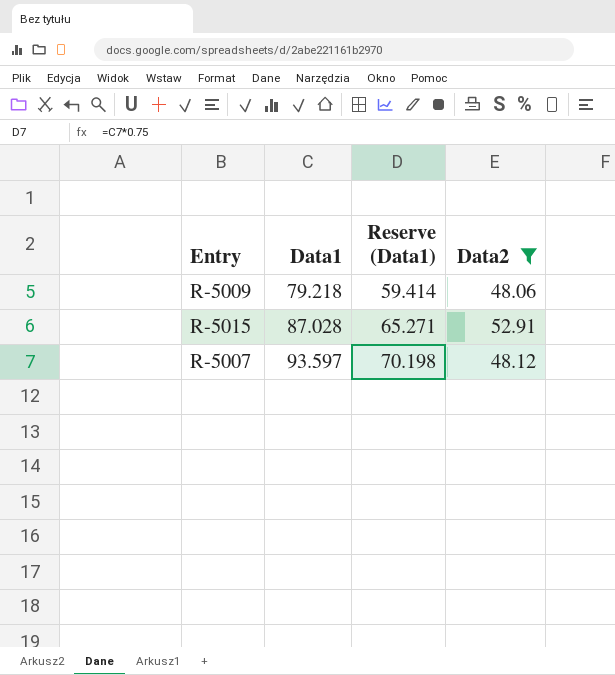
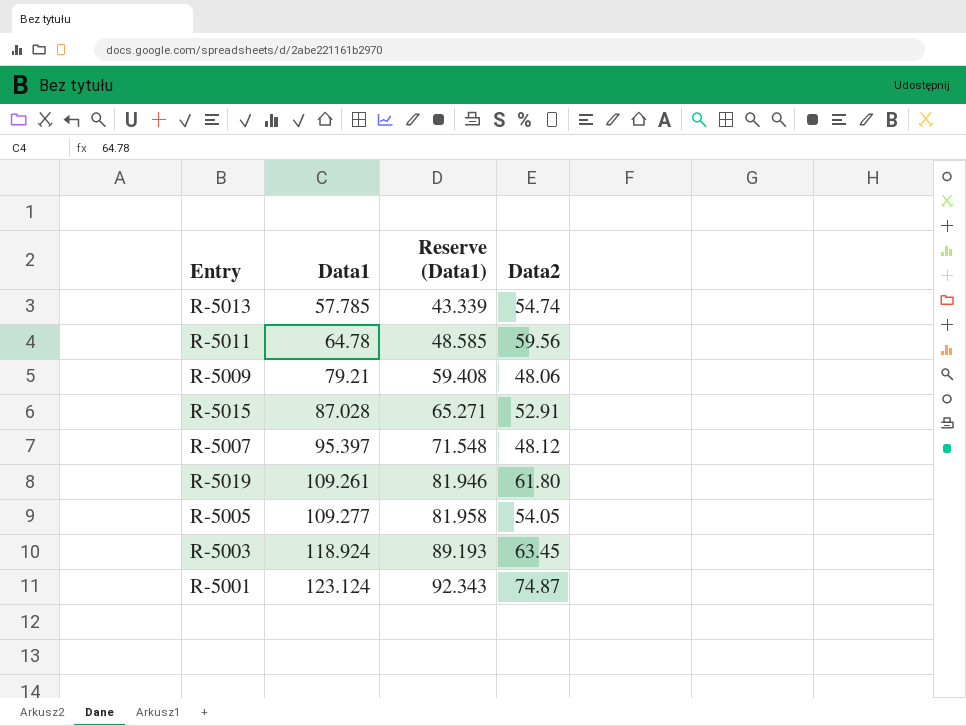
filter: Data2 <= 52.91 -> none
R-5009 | Data1: 79.218 -> 79.21
R-5009 | Reserve (Data1): 59.414 -> 59.408
R-5007 | Data1: 93.597 -> 95.397
R-5007 | Reserve (Data1): 70.198 -> 71.548

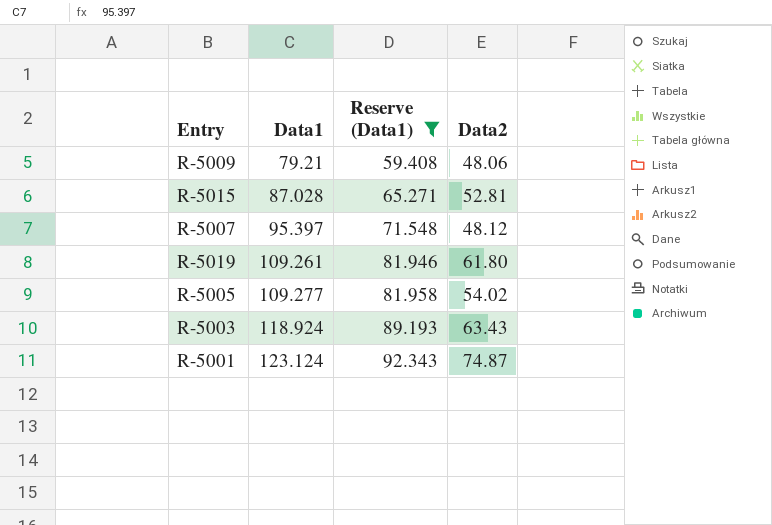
filter: none -> Reserve (Data1) >= 59.408
R-5015 | Data2: 52.91 -> 52.81
R-5005 | Data2: 54.05 -> 54.02
R-5003 | Data2: 63.45 -> 63.43

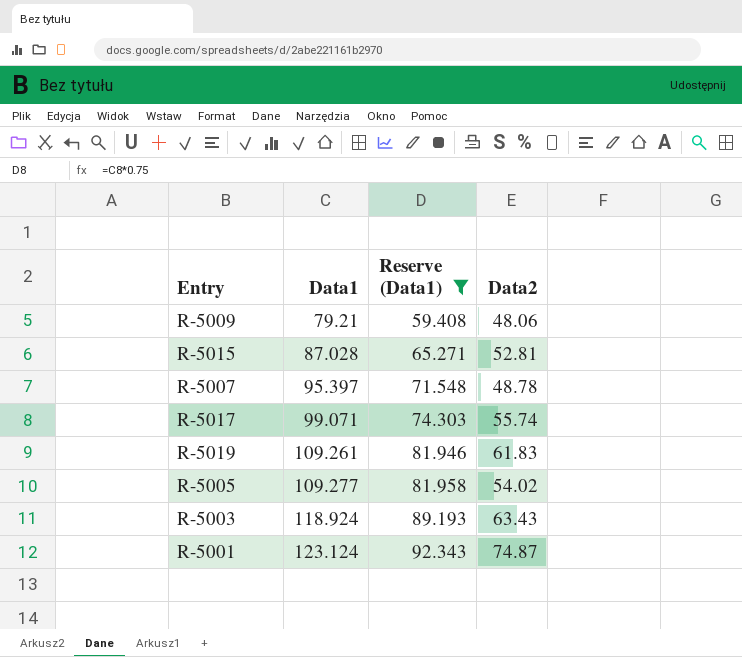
R-5007 | Data2: 48.12 -> 48.78
row R-5017: none -> 99.071 | 74.303 | 55.74
R-5019 | Data2: 61.80 -> 61.83

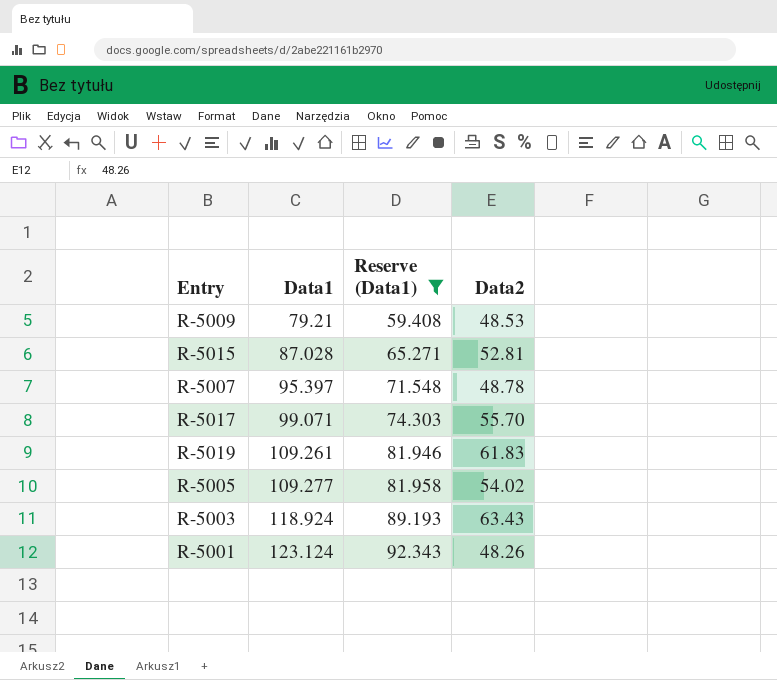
R-5009 | Data2: 48.06 -> 48.53
R-5017 | Data2: 55.74 -> 55.70
R-5001 | Data2: 74.87 -> 48.26

